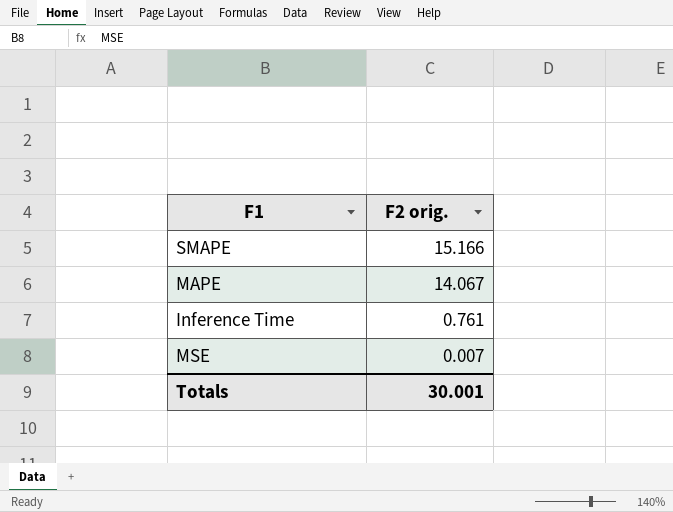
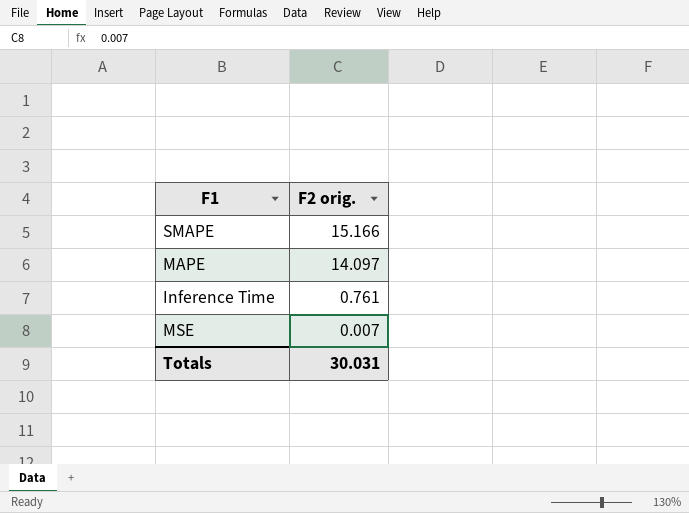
MAPE | F2 orig.: 14.067 -> 14.097
Totals | F2 orig.: 30.001 -> 30.031

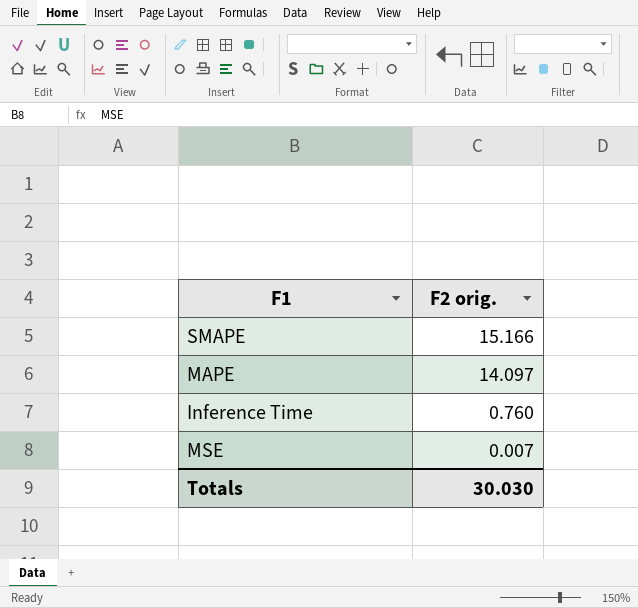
Inference Time | F2 orig.: 0.761 -> 0.760
Totals | F2 orig.: 30.031 -> 30.030

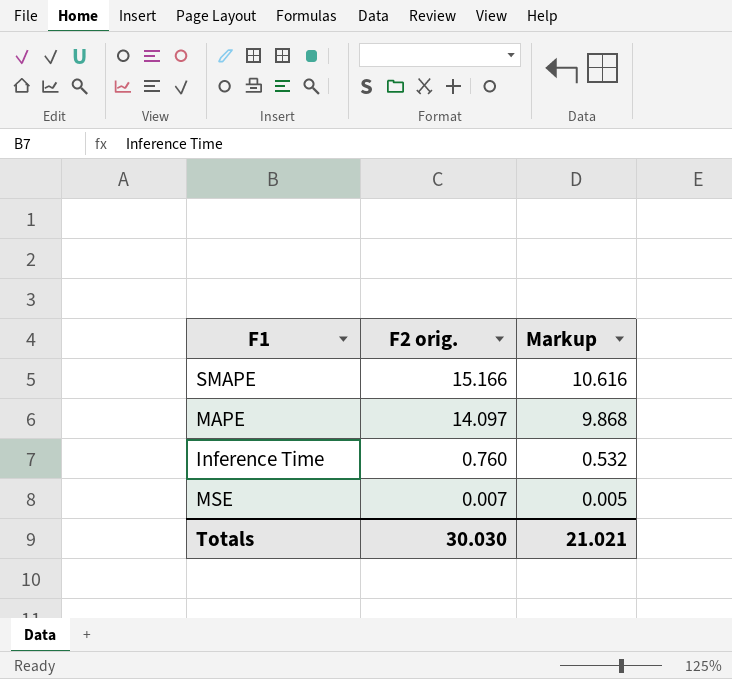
column Markup | formula: none -> [F2 orig.] * 0.7

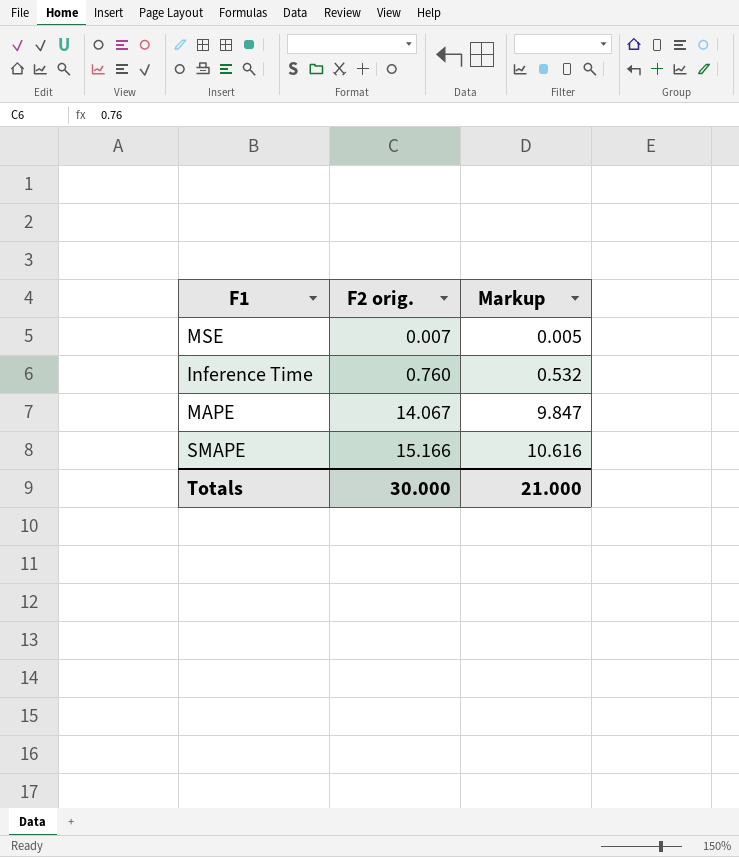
row order: F2 orig. descending -> F2 orig. ascending
MAPE | F2 orig.: 14.097 -> 14.067
MAPE | Markup: 9.868 -> 9.847
Totals | F2 orig.: 30.030 -> 30.000
Totals | Markup: 21.021 -> 21.000

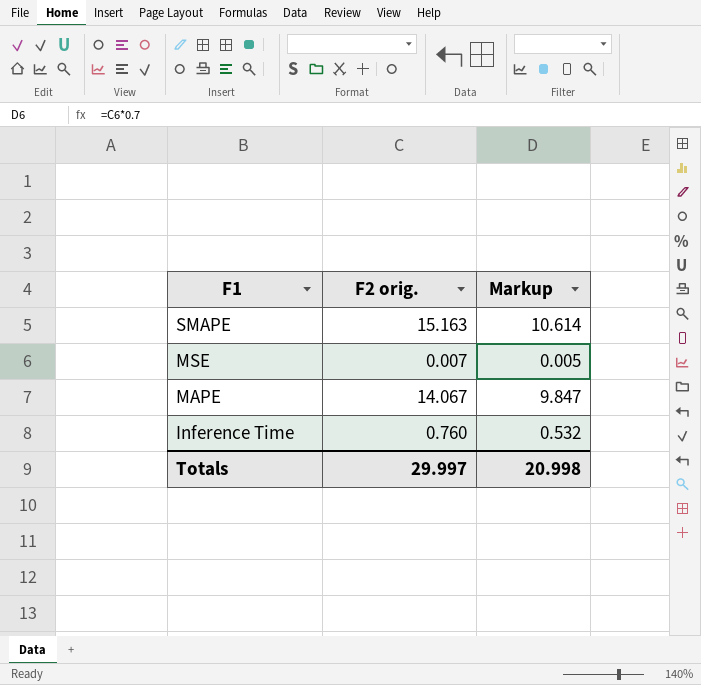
row order: F2 orig. ascending -> F1 descending
SMAPE | F2 orig.: 15.166 -> 15.163
SMAPE | Markup: 10.616 -> 10.614
Totals | F2 orig.: 30.000 -> 29.997
Totals | Markup: 21.000 -> 20.998

